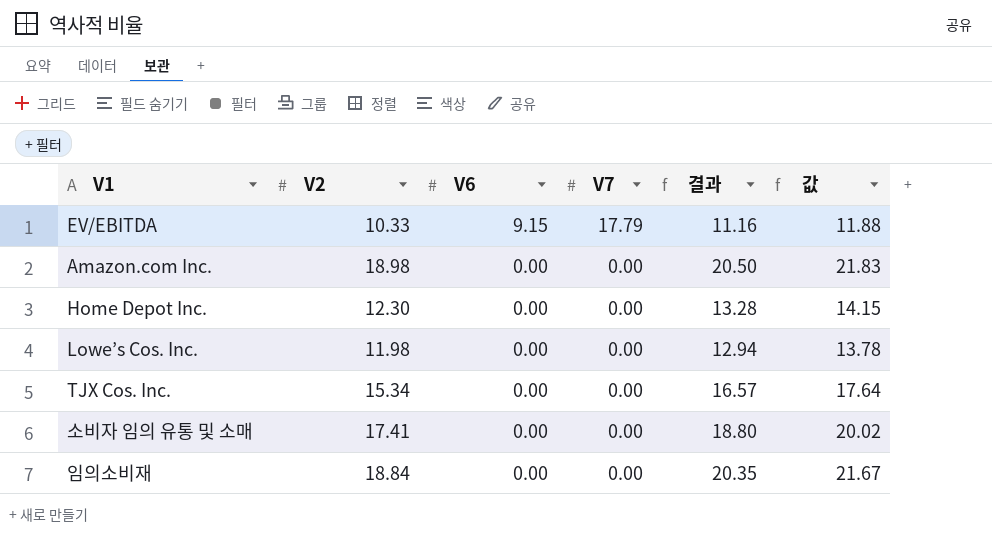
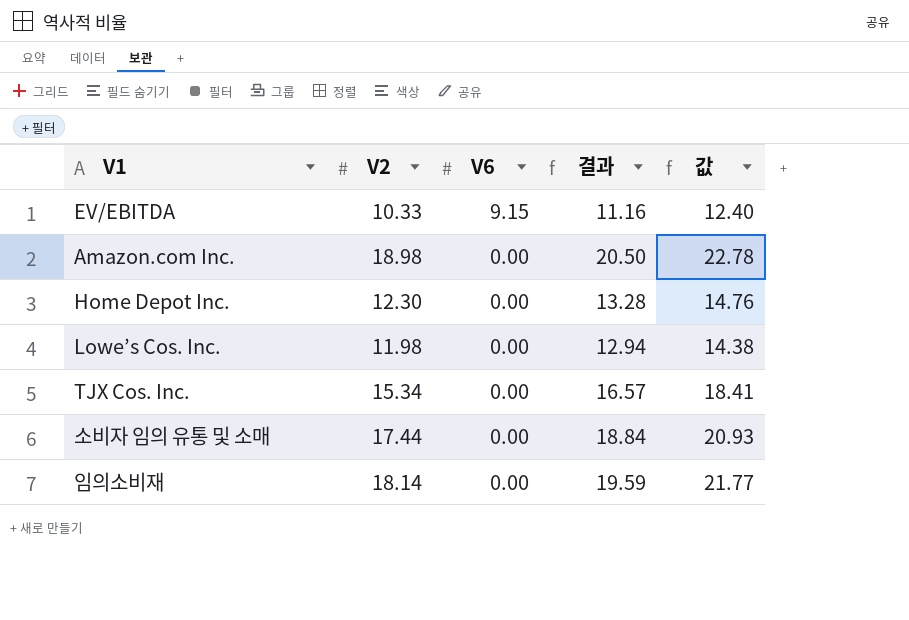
column V7 | position: 4 -> none
column 값 | formula: [V2] * 1.15 -> [V2] * 1.2
소비자 임의 유통 및 소매 | V2: 17.41 -> 17.44
소비자 임의 유통 및 소매 | 결과: 18.80 -> 18.84
임의소비재 | V2: 18.84 -> 18.14
임의소비재 | 결과: 20.35 -> 19.59

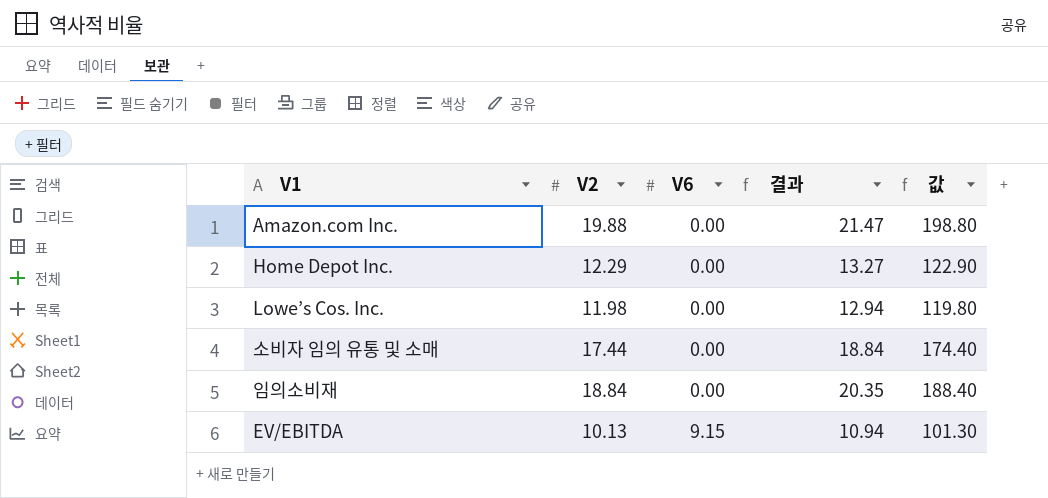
row order: V6 descending -> V6 ascending
column 값 | formula: [V2] * 1.2 -> [V2] * 10
row TJX Cos. Inc.: 15.34 | 0.00 | 16.57 | 18.41 -> none
Amazon.com Inc. | V2: 18.98 -> 19.88
Amazon.com Inc. | 결과: 20.50 -> 21.47
Home Depot Inc. | V2: 12.30 -> 12.29
Home Depot Inc. | 결과: 13.28 -> 13.27
임의소비재 | V2: 18.14 -> 18.84
임의소비재 | 결과: 19.59 -> 20.35
EV/EBITDA | V2: 10.33 -> 10.13
EV/EBITDA | 결과: 11.16 -> 10.94

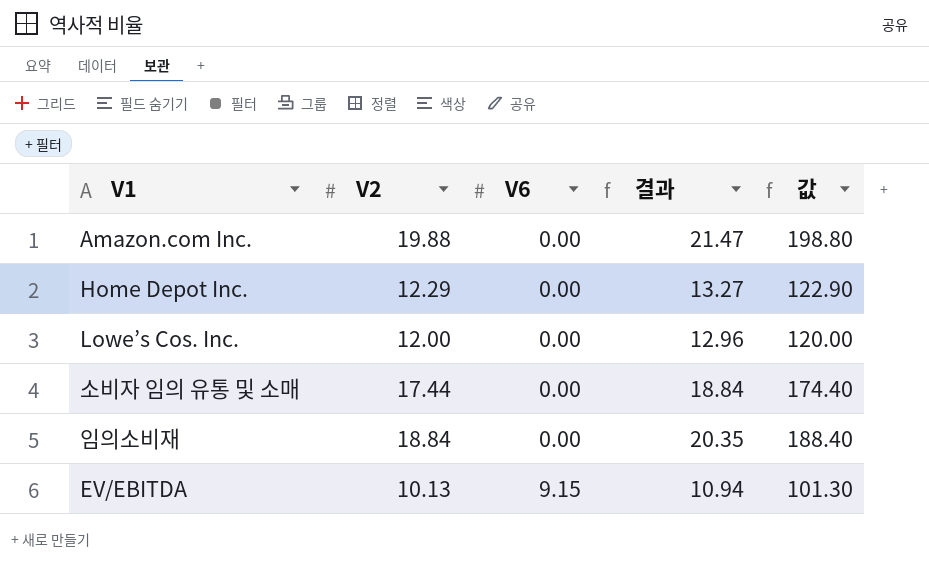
Lowe’s Cos. Inc. | V2: 11.98 -> 12.00
Lowe’s Cos. Inc. | 결과: 12.94 -> 12.96
Lowe’s Cos. Inc. | 값: 119.80 -> 120.00

